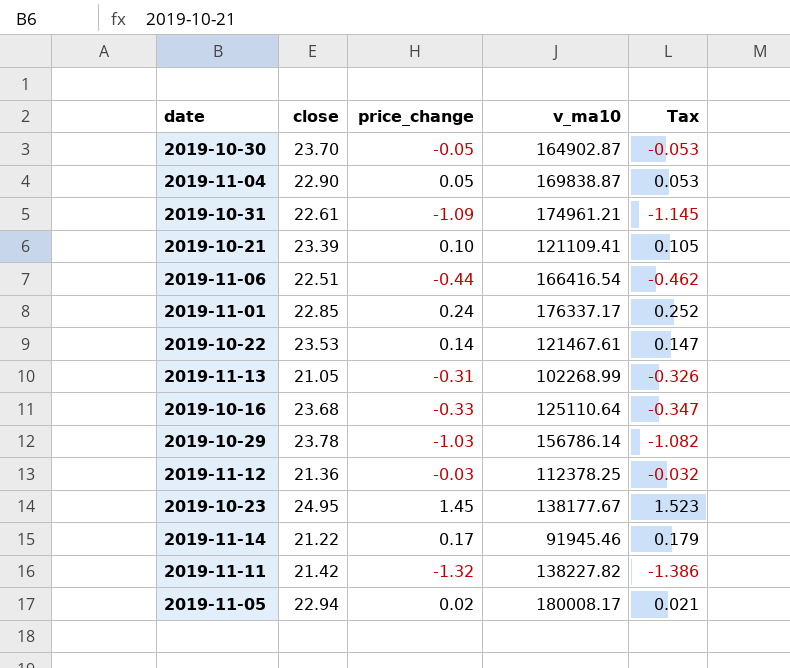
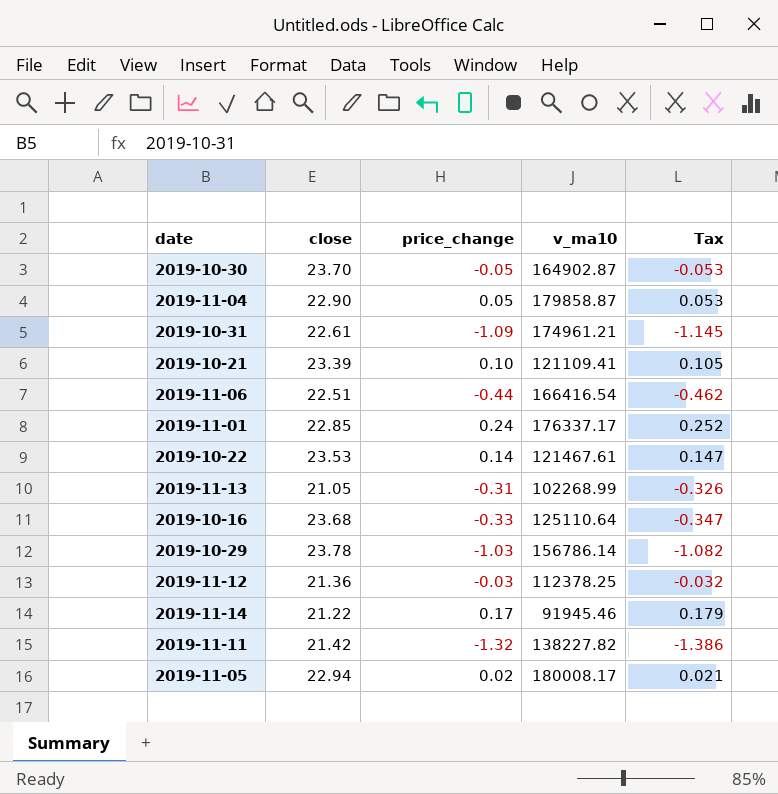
row 2019-10-23: 24.95 | 1.45 | 138177.67 | 1.523 -> none
2019-11-04 | v_ma10: 169838.87 -> 179858.87

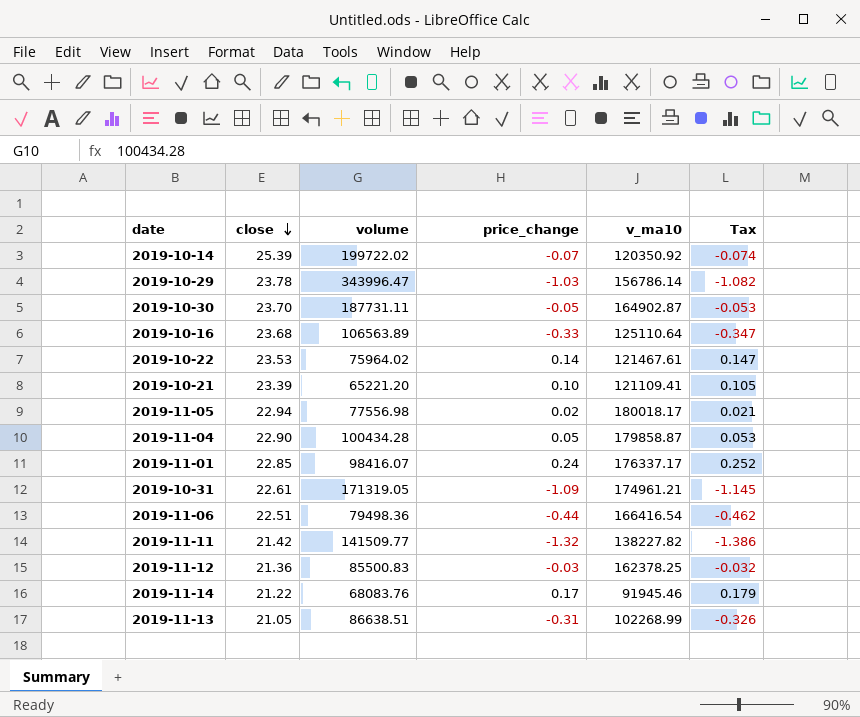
row order: none -> close descending
column volume | position: none -> 3
row 2019-10-14: none -> 25.39 | 199722.02 | -0.07 | 120350.92 | -0.074
2019-11-05 | v_ma10: 180008.17 -> 180018.17
2019-11-12 | v_ma10: 112378.25 -> 162378.25

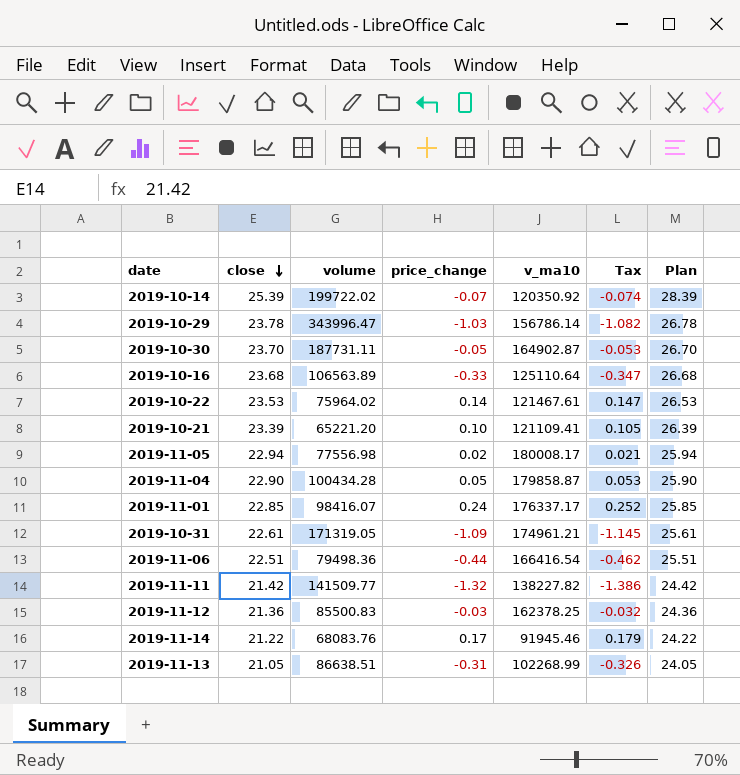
column Plan | formula: none -> [close] + 3
2019-11-05 | v_ma10: 180018.17 -> 180008.17

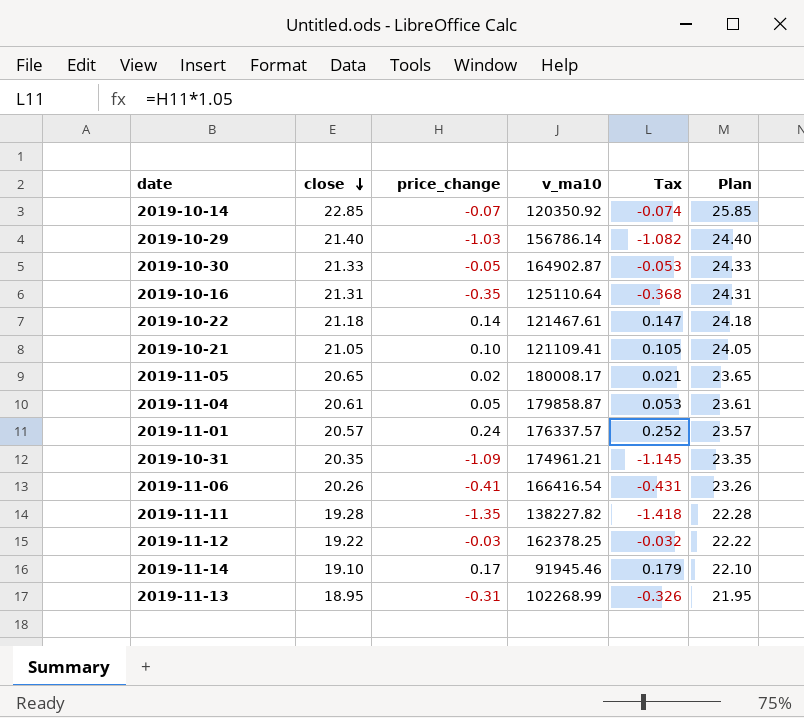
column volume | position: 3 -> none
2019-10-14 | close: 25.39 -> 22.85
2019-10-14 | Plan: 28.39 -> 25.85
2019-10-29 | close: 23.78 -> 21.40
2019-10-29 | Plan: 26.78 -> 24.40
2019-10-30 | close: 23.70 -> 21.33
2019-10-30 | Plan: 26.70 -> 24.33
2019-10-16 | close: 23.68 -> 21.31
2019-10-16 | price_change: -0.33 -> -0.35
2019-10-16 | Tax: -0.347 -> -0.368
2019-10-16 | Plan: 26.68 -> 24.31
2019-10-22 | close: 23.53 -> 21.18
2019-10-22 | Plan: 26.53 -> 24.18
2019-10-21 | close: 23.39 -> 21.05
2019-10-21 | Plan: 26.39 -> 24.05
2019-11-05 | close: 22.94 -> 20.65
2019-11-05 | Plan: 25.94 -> 23.65
2019-11-04 | close: 22.90 -> 20.61
2019-11-04 | Plan: 25.90 -> 23.61
2019-11-01 | close: 22.85 -> 20.57
2019-11-01 | v_ma10: 176337.17 -> 176337.57
2019-11-01 | Plan: 25.85 -> 23.57
2019-10-31 | close: 22.61 -> 20.35
2019-10-31 | Plan: 25.61 -> 23.35
2019-11-06 | close: 22.51 -> 20.26
2019-11-06 | price_change: -0.44 -> -0.41
2019-11-06 | Tax: -0.462 -> -0.431
2019-11-06 | Plan: 25.51 -> 23.26
2019-11-11 | close: 21.42 -> 19.28
2019-11-11 | price_change: -1.32 -> -1.35
2019-11-11 | Tax: -1.386 -> -1.418
2019-11-11 | Plan: 24.42 -> 22.28
2019-11-12 | close: 21.36 -> 19.22
2019-11-12 | Plan: 24.36 -> 22.22
2019-11-14 | close: 21.22 -> 19.10
2019-11-14 | Plan: 24.22 -> 22.10
2019-11-13 | close: 21.05 -> 18.95
2019-11-13 | Plan: 24.05 -> 21.95

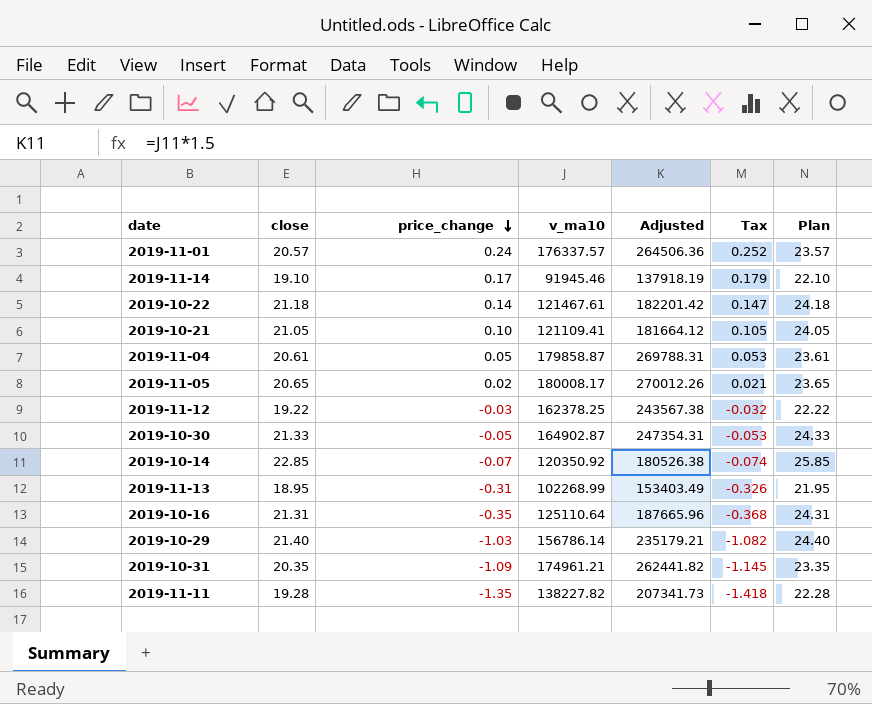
row order: close descending -> price_change descending
column Adjusted | formula: none -> [v_ma10] * 1.5
row 2019-11-06: 20.26 | -0.41 | 166416.54 | -0.431 | 23.26 -> none

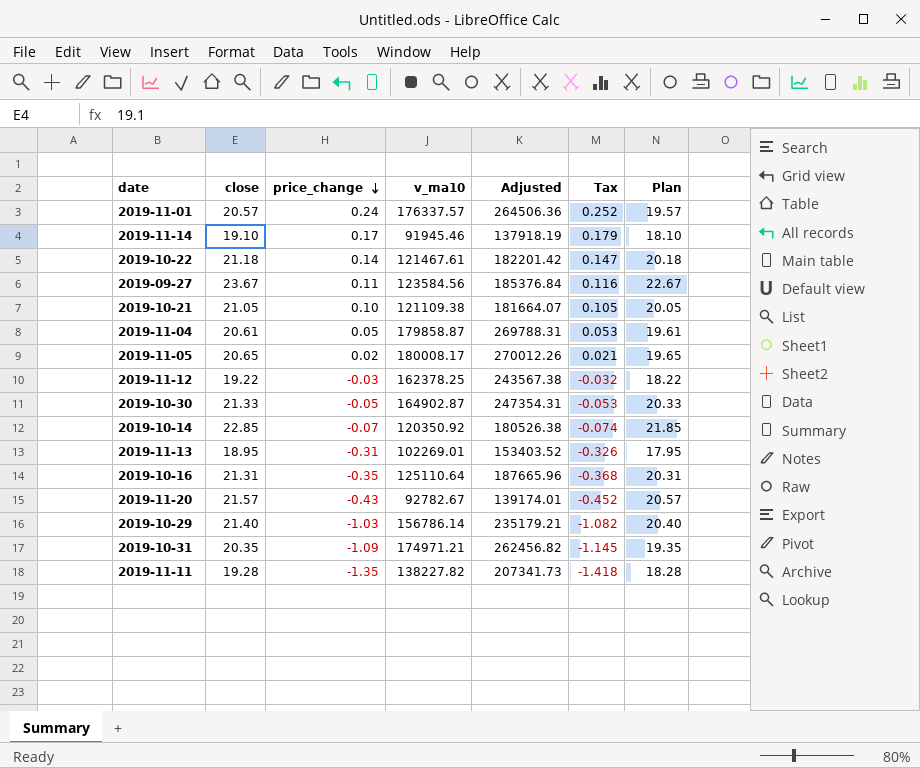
column Plan | formula: [close] + 3 -> [close] - 1
row 2019-09-27: none -> 23.67 | 0.11 | 123584.56 | 185376.84 | 0.116 | 22.67
2019-10-21 | v_ma10: 121109.41 -> 121109.38
2019-10-21 | Adjusted: 181664.12 -> 181664.07
2019-11-13 | v_ma10: 102268.99 -> 102269.01
2019-11-13 | Adjusted: 153403.49 -> 153403.52
row 2019-11-20: none -> 21.57 | -0.43 | 92782.67 | 139174.01 | -0.452 | 20.57
2019-10-31 | v_ma10: 174961.21 -> 174971.21
2019-10-31 | Adjusted: 262441.82 -> 262456.82

